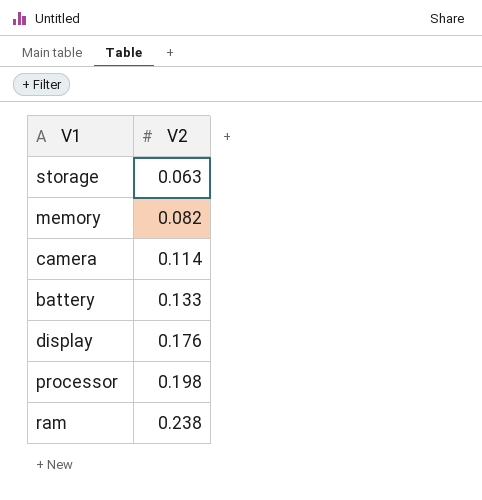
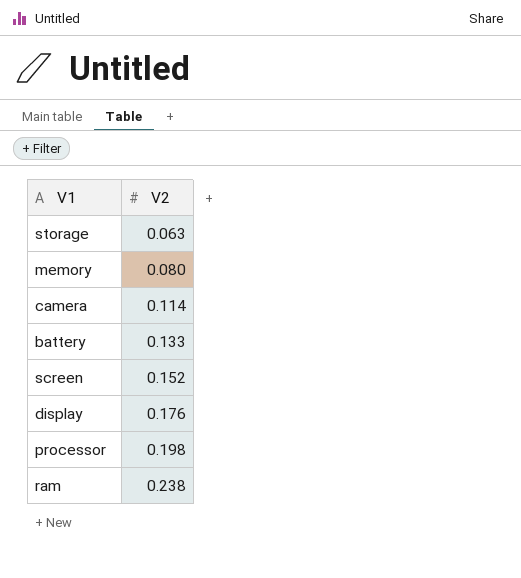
memory | V2: 0.082 -> 0.080
row screen: none -> 0.152

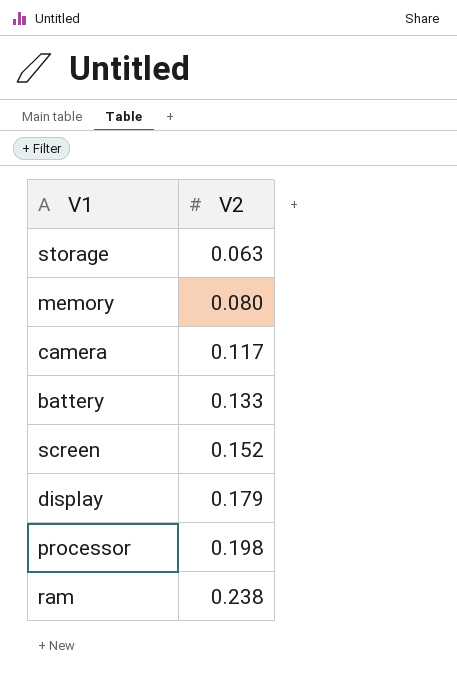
camera | V2: 0.114 -> 0.117
display | V2: 0.176 -> 0.179

